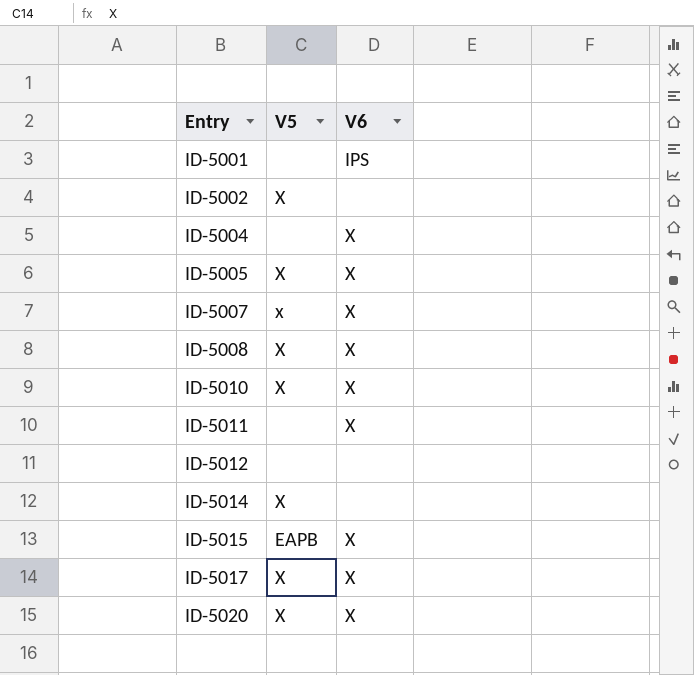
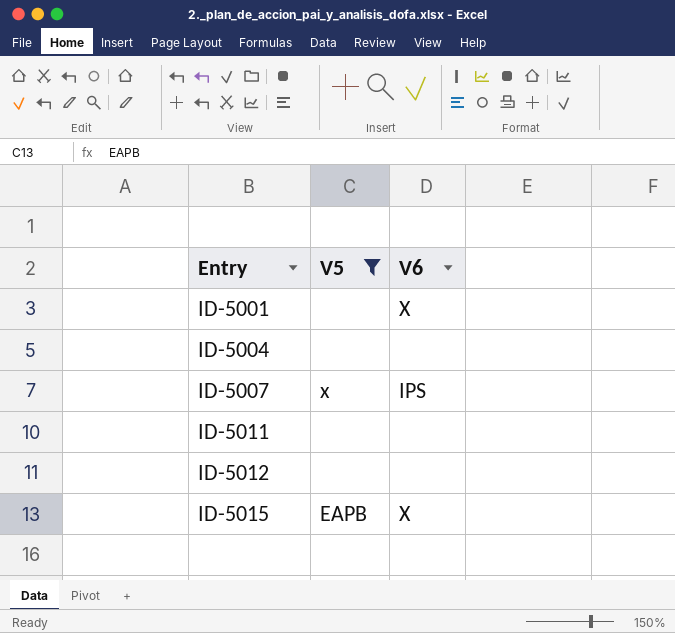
filter: none -> V5 != X
ID-5001 | V6: IPS -> X
ID-5004 | V6: X -> none
ID-5007 | V6: X -> IPS
ID-5011 | V6: X -> none

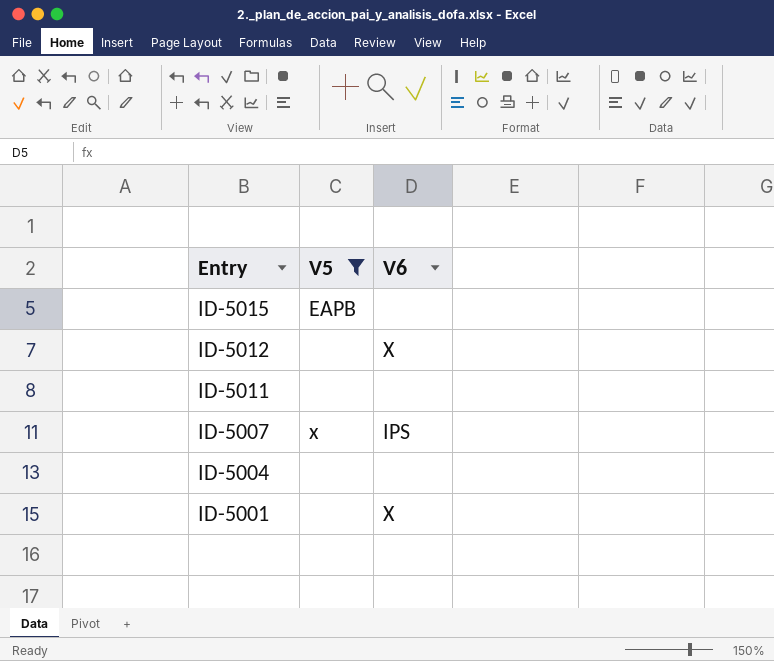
row order: Entry ascending -> Entry descending
ID-5015 | V6: X -> none
ID-5012 | V6: none -> X

